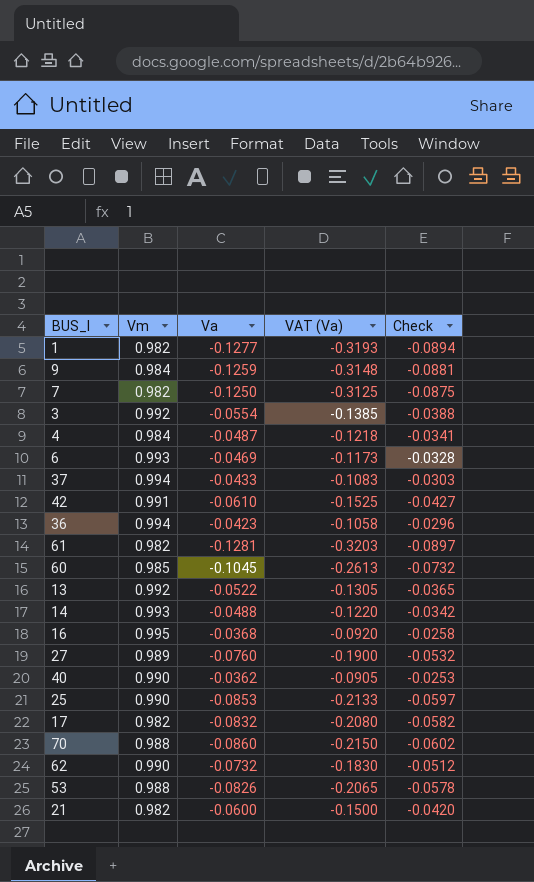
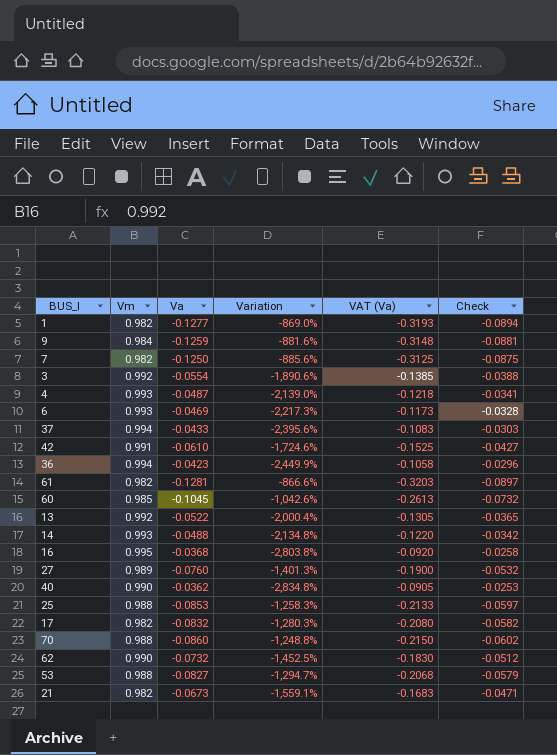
column Variation | formula: none -> ([Vm] - [Va]) / [Va]
4 | Vm: 0.984 -> 0.993
25 | Vm: 0.990 -> 0.988
53 | Va: -0.0826 -> -0.0827
53 | VAT (Va): -0.2065 -> -0.2068
53 | Check: -0.0578 -> -0.0579
21 | Va: -0.0600 -> -0.0673
21 | VAT (Va): -0.1500 -> -0.1683
21 | Check: -0.0420 -> -0.0471

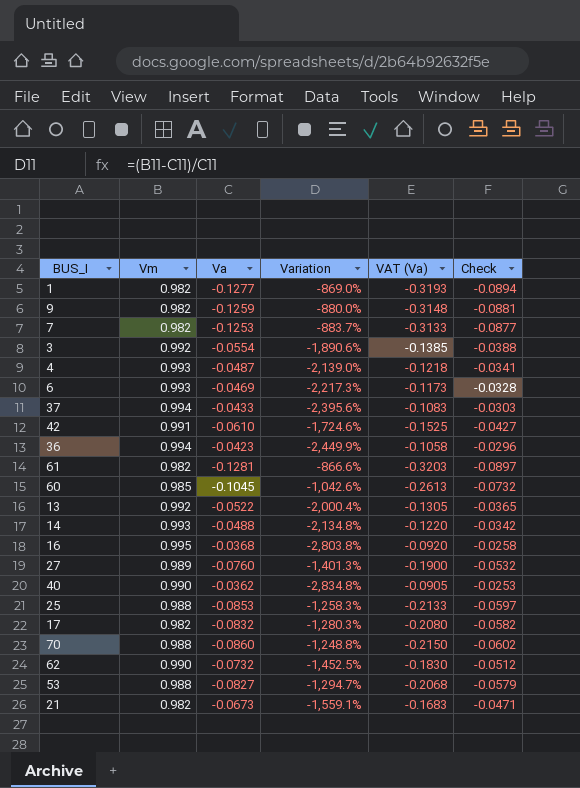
9 | Vm: 0.984 -> 0.982
9 | Variation: -881.6% -> -880.0%
7 | Va: -0.1250 -> -0.1253
7 | Variation: -885.6% -> -883.7%
7 | VAT (Va): -0.3125 -> -0.3133
7 | Check: -0.0875 -> -0.0877

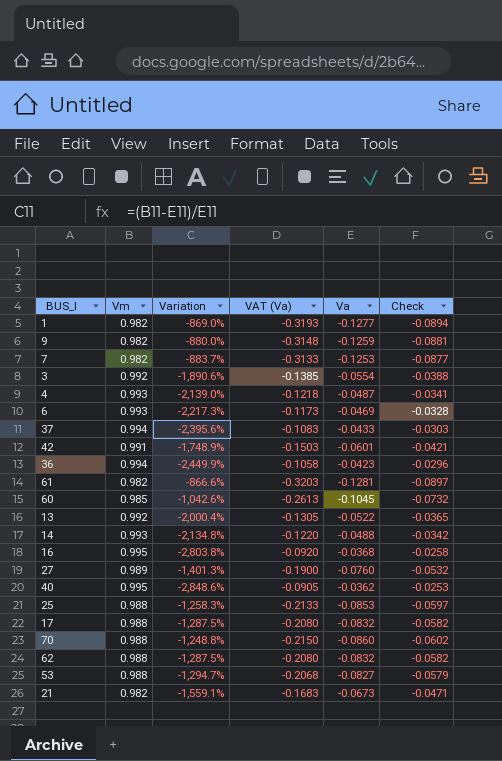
column Va | position: 3 -> 5
42 | Variation: -1,724.6% -> -1,748.9%
42 | VAT (Va): -0.1525 -> -0.1503
42 | Va: -0.0610 -> -0.0601
42 | Check: -0.0427 -> -0.0421
40 | Vm: 0.990 -> 0.995
40 | Variation: -2,834.8% -> -2,848.6%
17 | Vm: 0.982 -> 0.988
17 | Variation: -1,280.3% -> -1,287.5%
62 | Vm: 0.990 -> 0.988
62 | Variation: -1,452.5% -> -1,287.5%
62 | VAT (Va): -0.1830 -> -0.2080
62 | Va: -0.0732 -> -0.0832
62 | Check: -0.0512 -> -0.0582

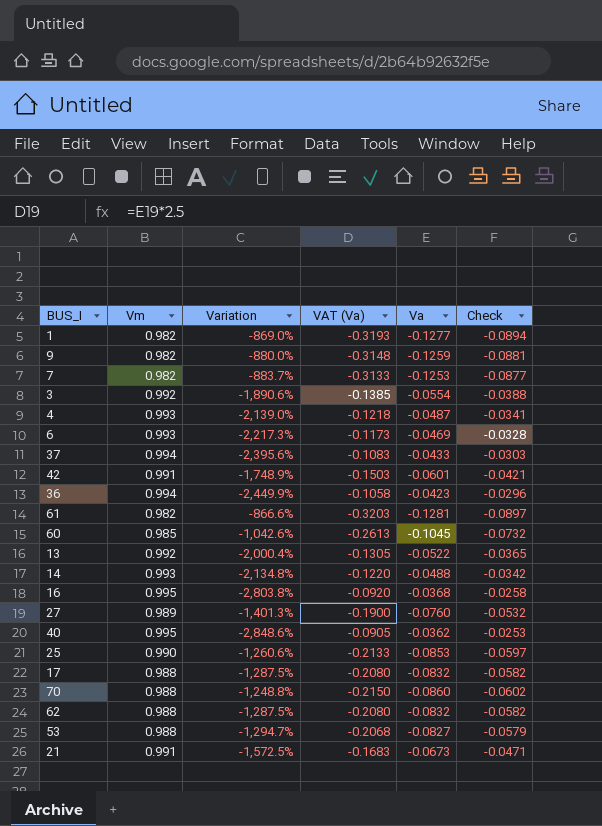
25 | Vm: 0.988 -> 0.990
25 | Variation: -1,258.3% -> -1,260.6%
21 | Vm: 0.982 -> 0.991
21 | Variation: -1,559.1% -> -1,572.5%

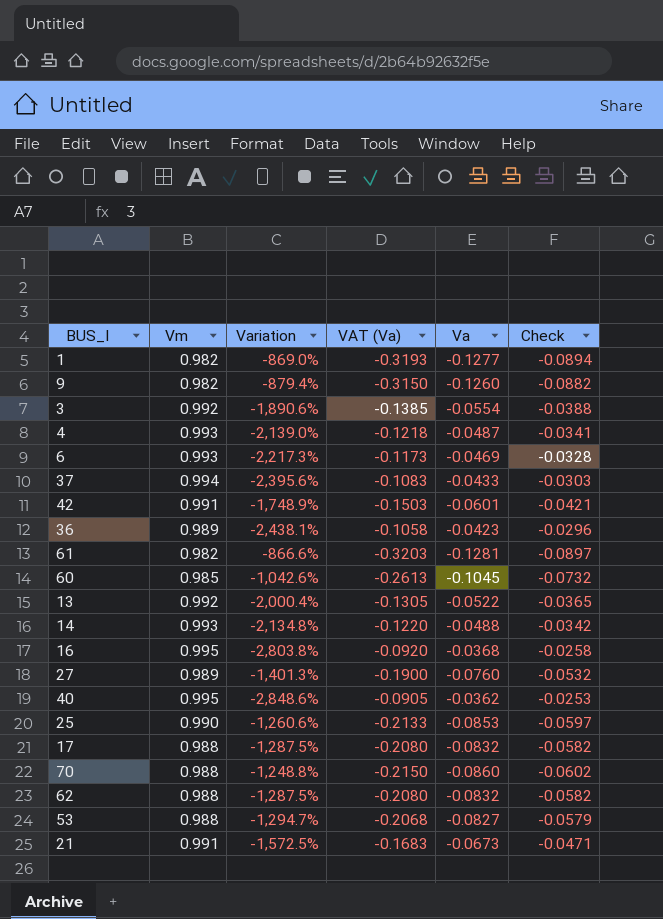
row 7: 0.982 | -883.7% | -0.3133 | -0.1253 | -0.0877 -> none
9 | Variation: -880.0% -> -879.4%
9 | VAT (Va): -0.3148 -> -0.3150
9 | Va: -0.1259 -> -0.1260
9 | Check: -0.0881 -> -0.0882
36 | Vm: 0.994 -> 0.989
36 | Variation: -2,449.9% -> -2,438.1%

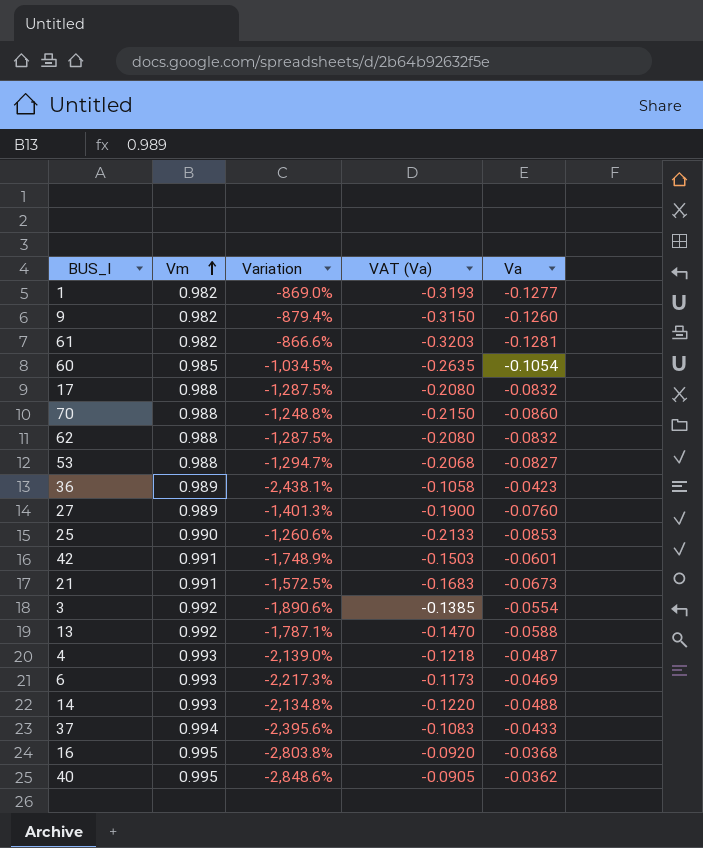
row order: none -> Vm ascending
column Check | formula: [Va] * 0.7 -> none
60 | Variation: -1,042.6% -> -1,034.5%
60 | VAT (Va): -0.2613 -> -0.2635
60 | Va: -0.1045 -> -0.1054
13 | Variation: -2,000.4% -> -1,787.1%
13 | VAT (Va): -0.1305 -> -0.1470
13 | Va: -0.0522 -> -0.0588

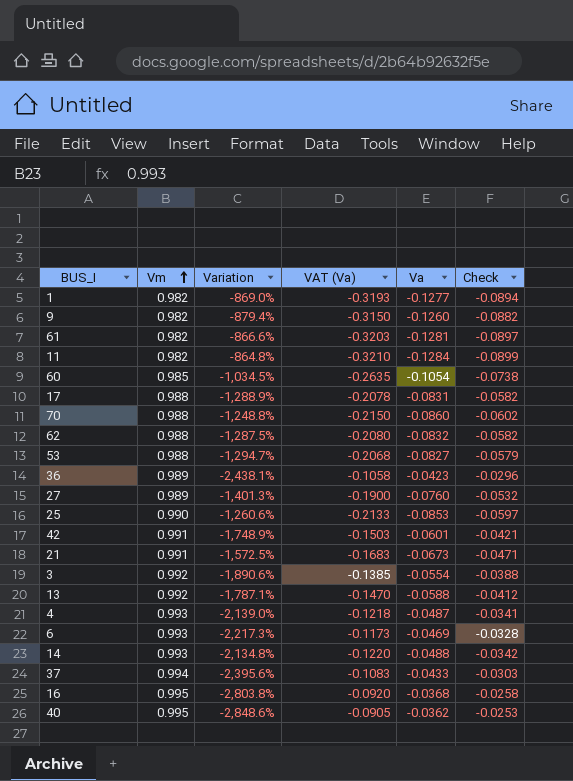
column Check | formula: none -> [Va] * 0.7
row 11: none -> 0.982 | -864.8% | -0.3210 | -0.1284 | -0.0899
17 | Variation: -1,287.5% -> -1,288.9%
17 | VAT (Va): -0.2080 -> -0.2078
17 | Va: -0.0832 -> -0.0831

